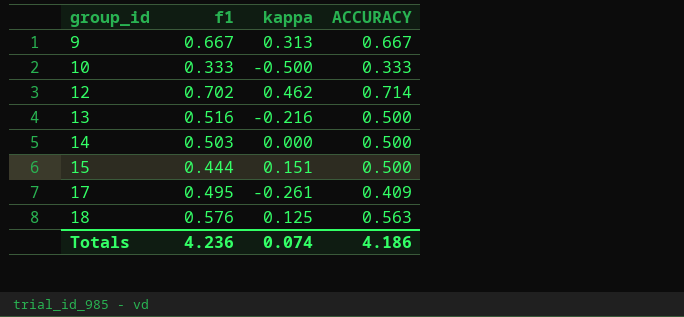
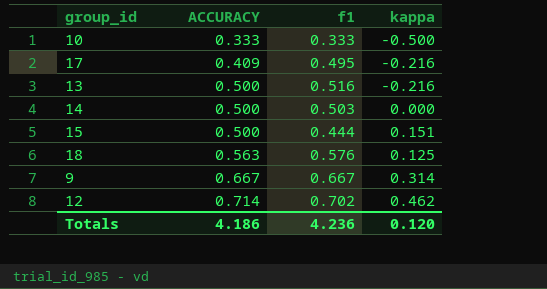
row order: group_id ascending -> ACCURACY ascending
column ACCURACY | position: 4 -> 2
17 | kappa: -0.261 -> -0.216
9 | kappa: 0.313 -> 0.314
Totals | kappa: 0.074 -> 0.120

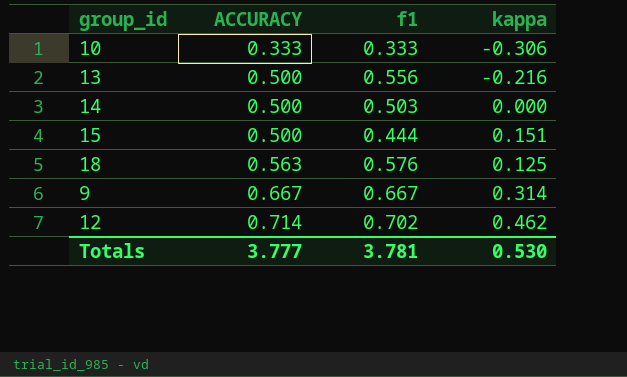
row 17: 0.409 | 0.495 | -0.216 -> none
10 | kappa: -0.500 -> -0.306
13 | f1: 0.516 -> 0.556
Totals | ACCURACY: 4.186 -> 3.777
Totals | f1: 4.236 -> 3.781
Totals | kappa: 0.120 -> 0.530

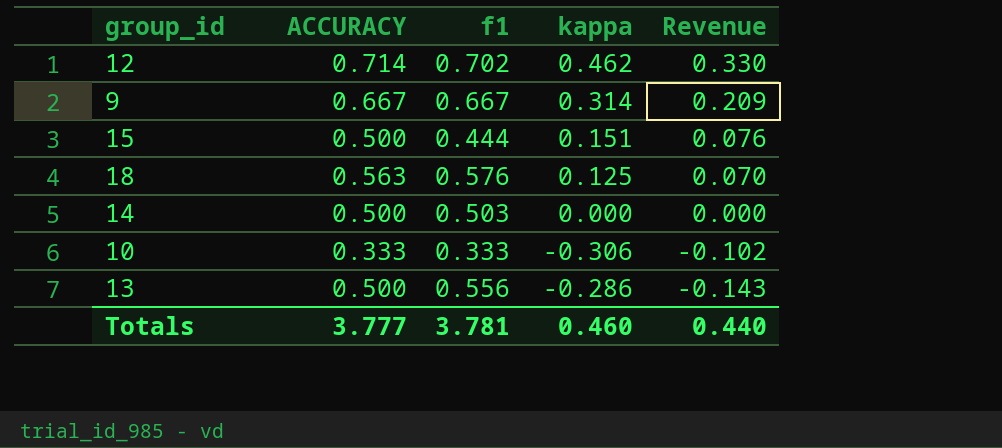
row order: ACCURACY ascending -> Revenue descending
column Revenue | formula: none -> [ACCURACY] * [kappa]
13 | kappa: -0.216 -> -0.286
Totals | kappa: 0.530 -> 0.460

